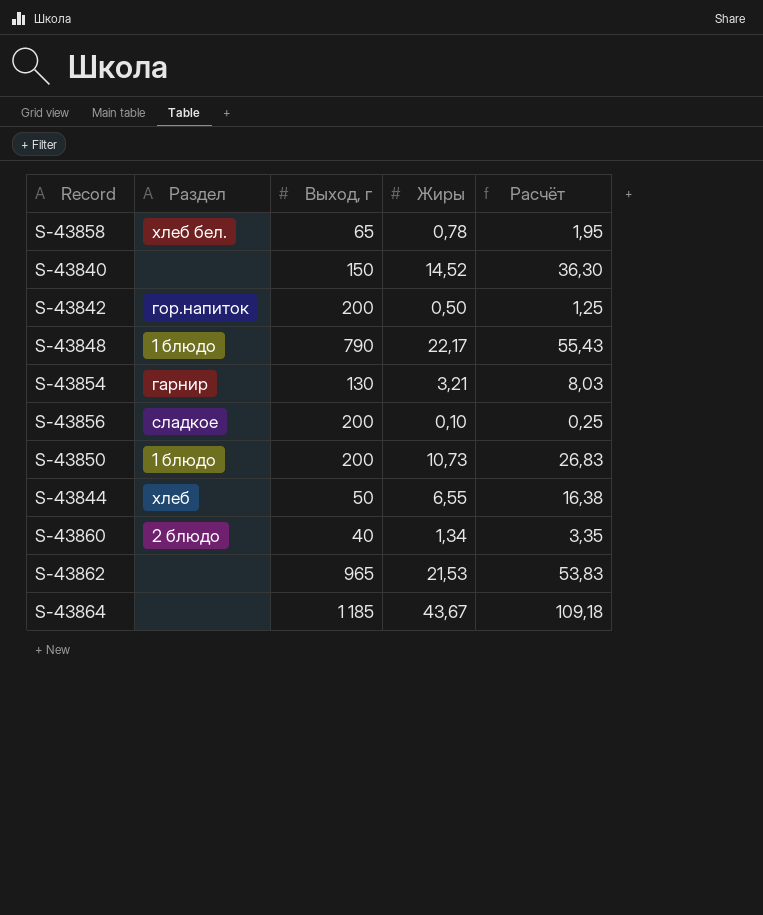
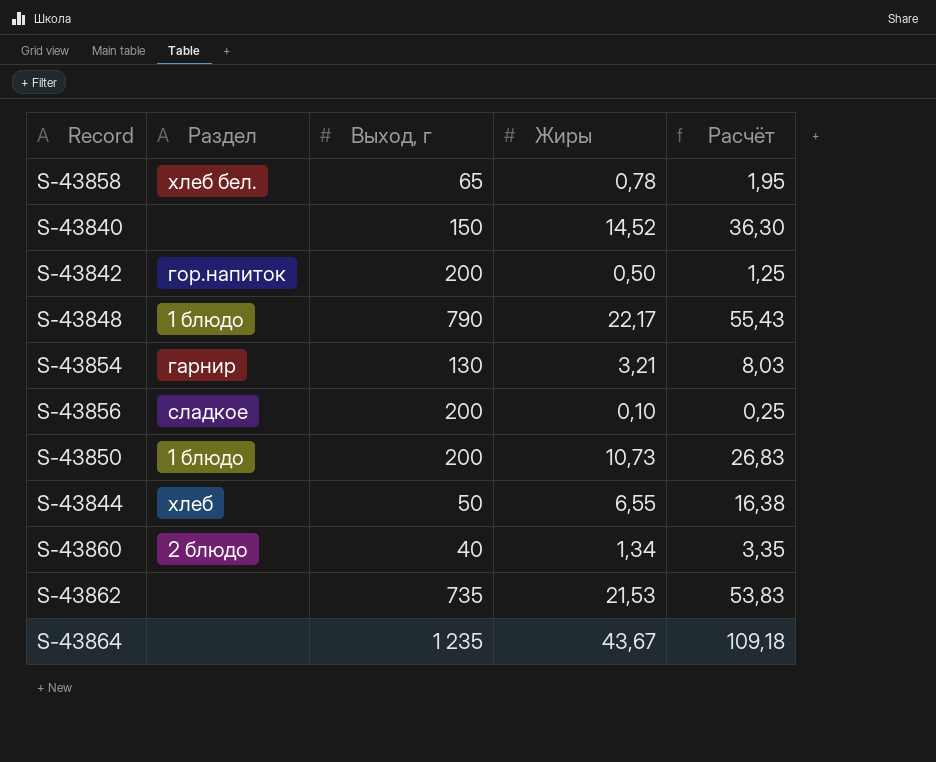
S-43862 | Выход, г: 965 -> 735
S-43864 | Выход, г: 1 185 -> 1 235

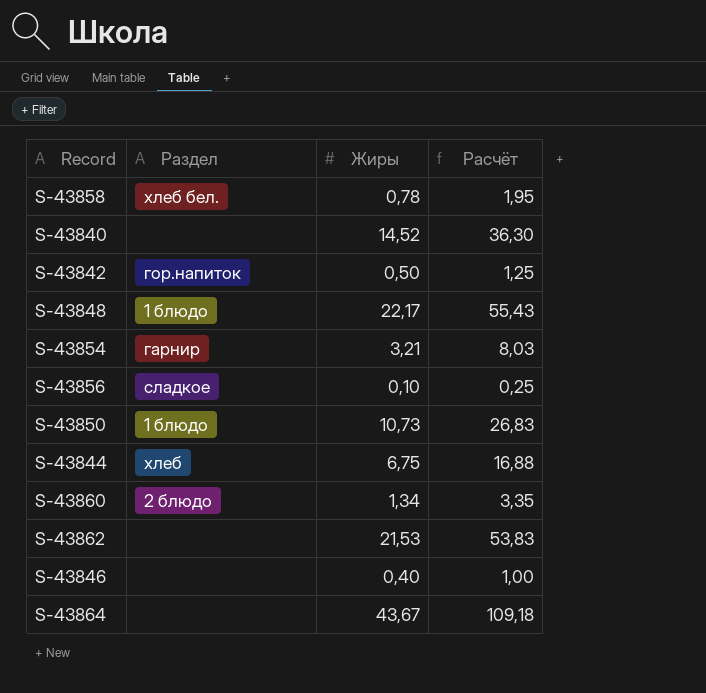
column Выход, г | position: 3 -> none
S-43844 | Жиры: 6,55 -> 6,75
S-43844 | Расчёт: 16,38 -> 16,88
row S-43846: none -> none | 0,40 | 1,00

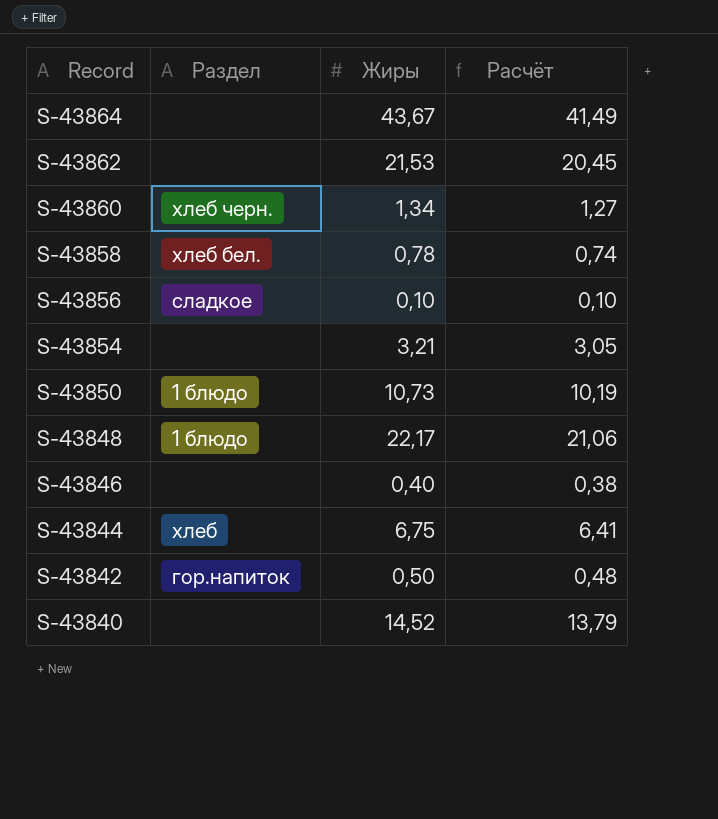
row order: none -> Record descending
column Расчёт | formula: [Жиры] * 2,5 -> [Жиры] * 0,95
S-43860 | Раздел: 2 блюдо -> хлеб черн.
S-43854 | Раздел: гарнир -> none

